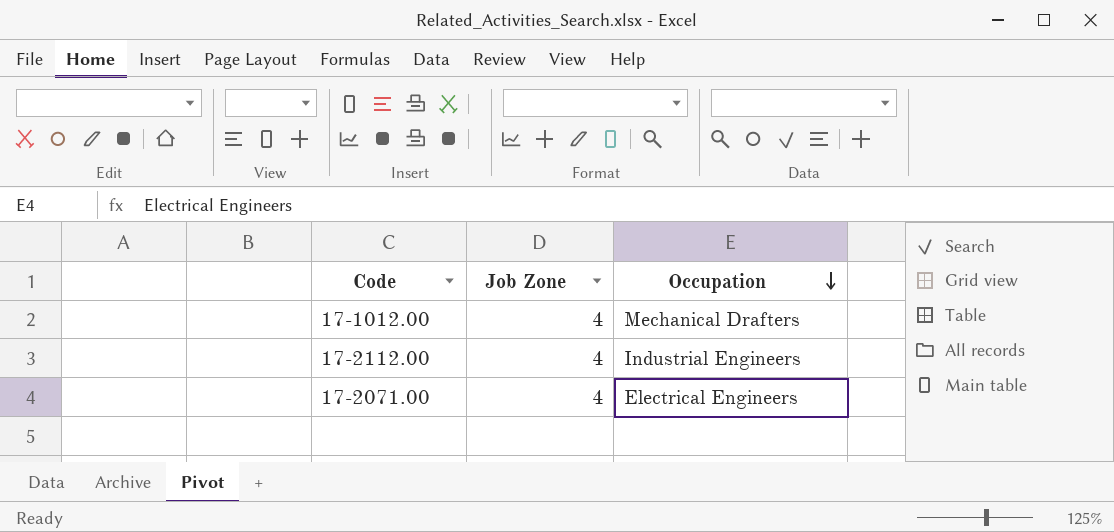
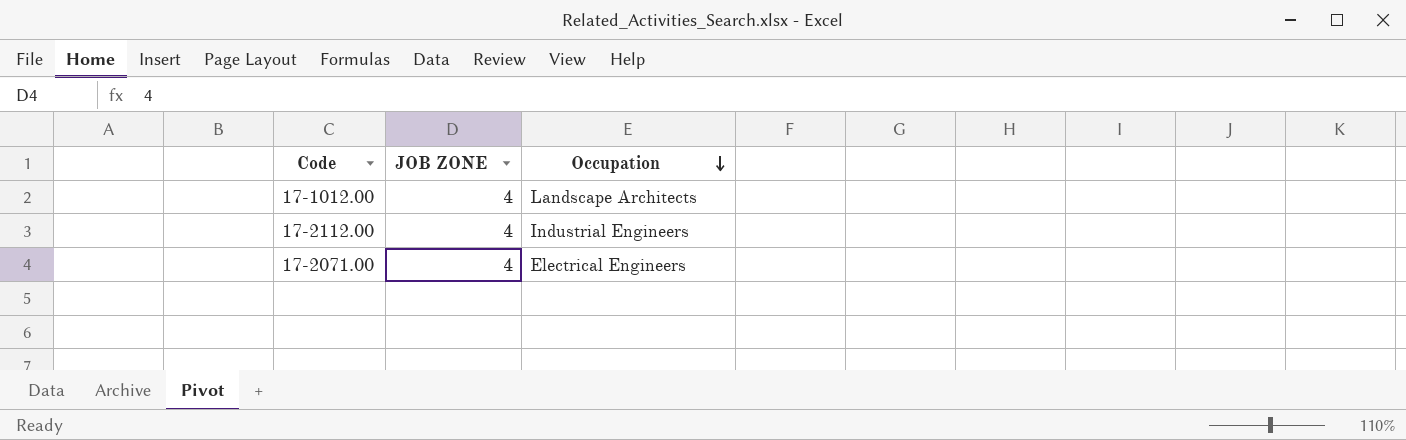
column name: Job Zone -> JOB ZONE
17-1012.00 | Occupation: Mechanical Drafters -> Landscape Architects

